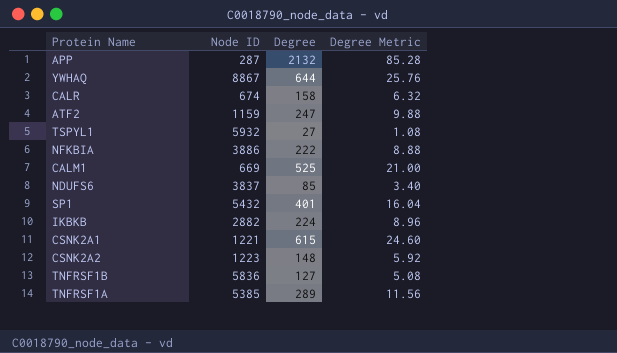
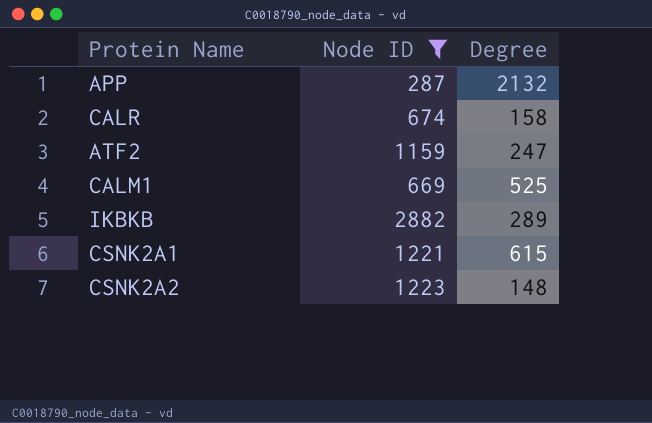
filter: none -> Node ID <= 2882
column Degree Metric | formula: [Degree] * 0.04 -> none
IKBKB | Degree: 224 -> 289

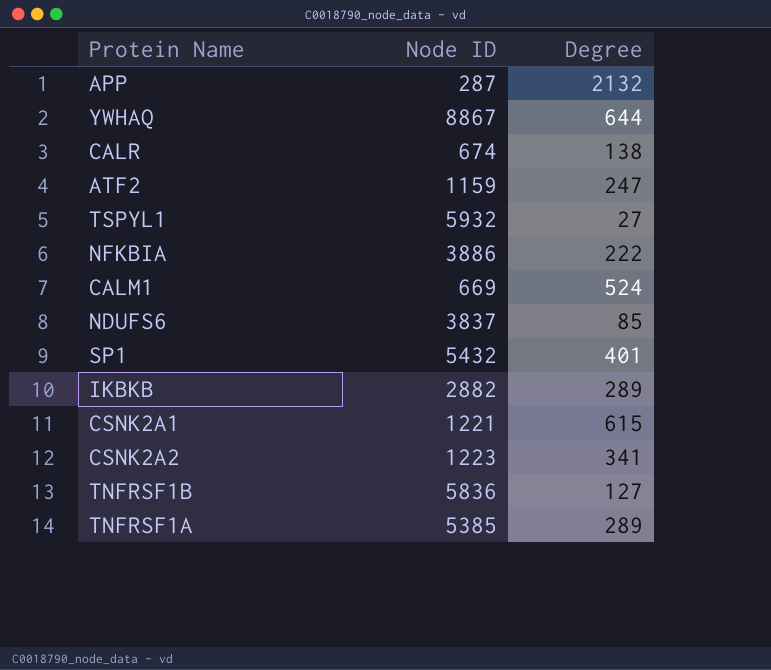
filter: Node ID <= 2882 -> none
CALR | Degree: 158 -> 138
CALM1 | Degree: 525 -> 524
CSNK2A2 | Degree: 148 -> 341

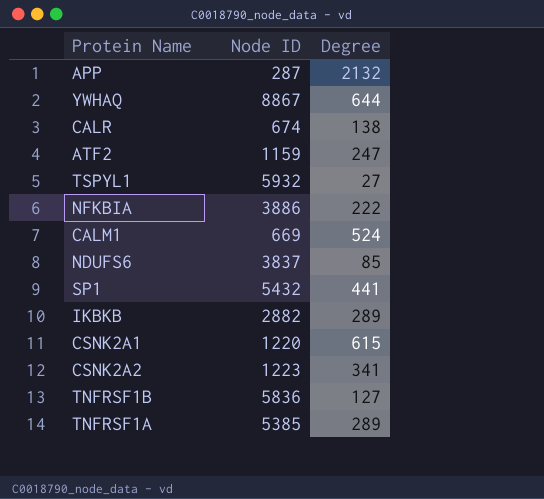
SP1 | Degree: 401 -> 441
CSNK2A1 | Node ID: 1221 -> 1220

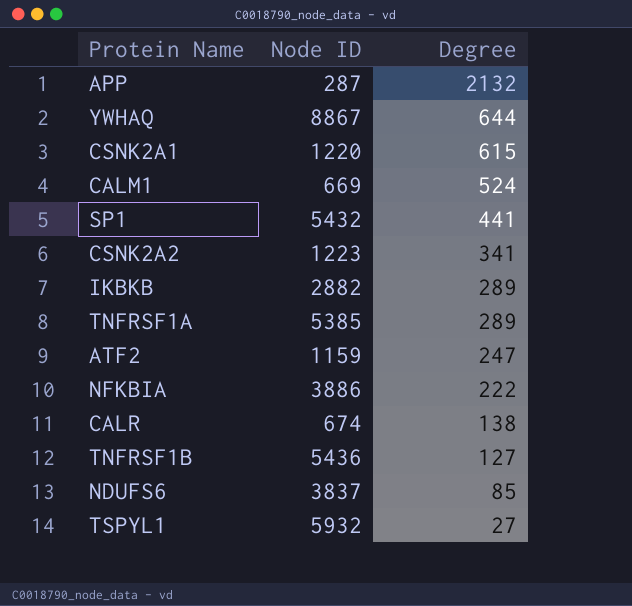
row order: none -> Degree descending
TNFRSF1B | Node ID: 5836 -> 5436

